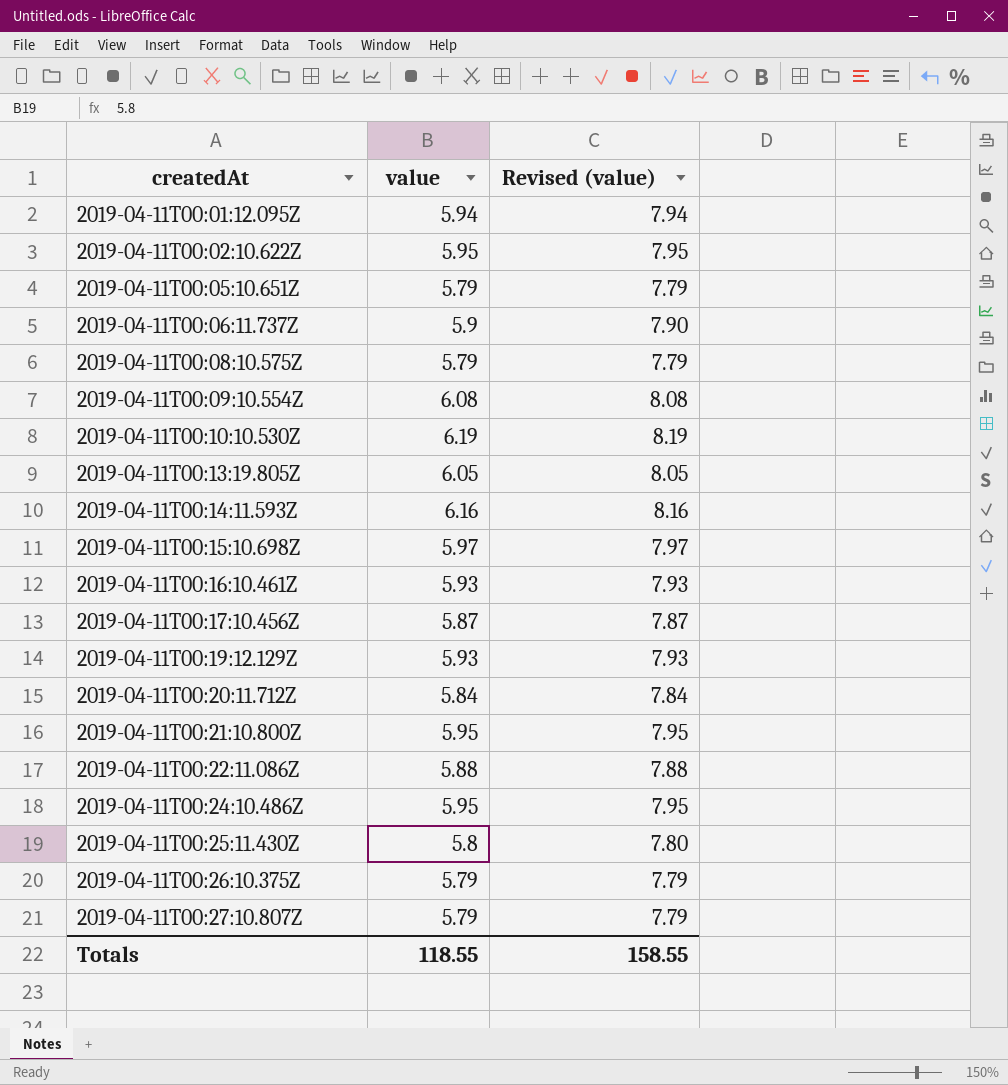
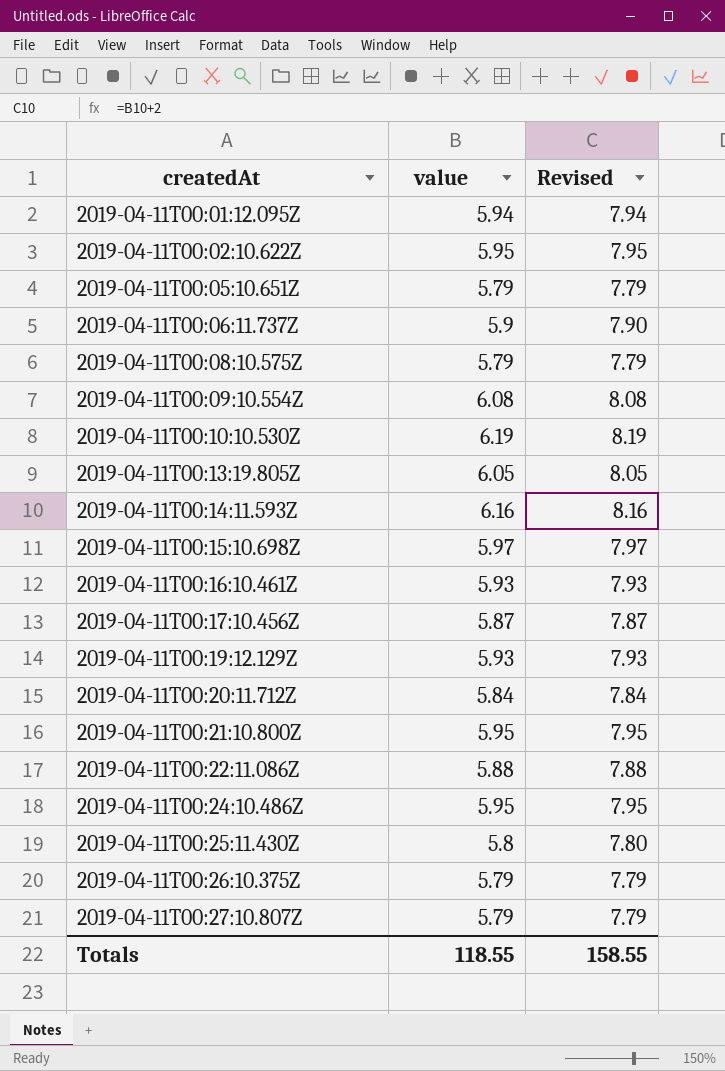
column name: Revised (value) -> Revised

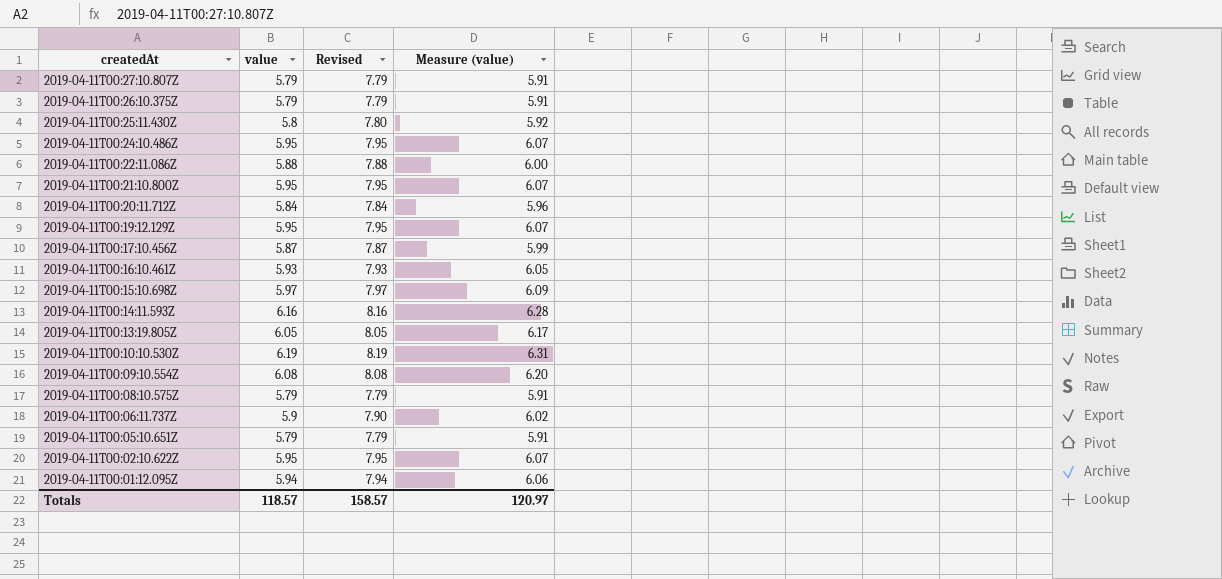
row order: createdAt ascending -> createdAt descending
column Measure (value) | formula: none -> [value] * 1.02
2019-04-11T00:19:12.129Z | value: 5.93 -> 5.95
2019-04-11T00:19:12.129Z | Revised: 7.93 -> 7.95
Totals | value: 118.55 -> 118.57
Totals | Revised: 158.55 -> 158.57

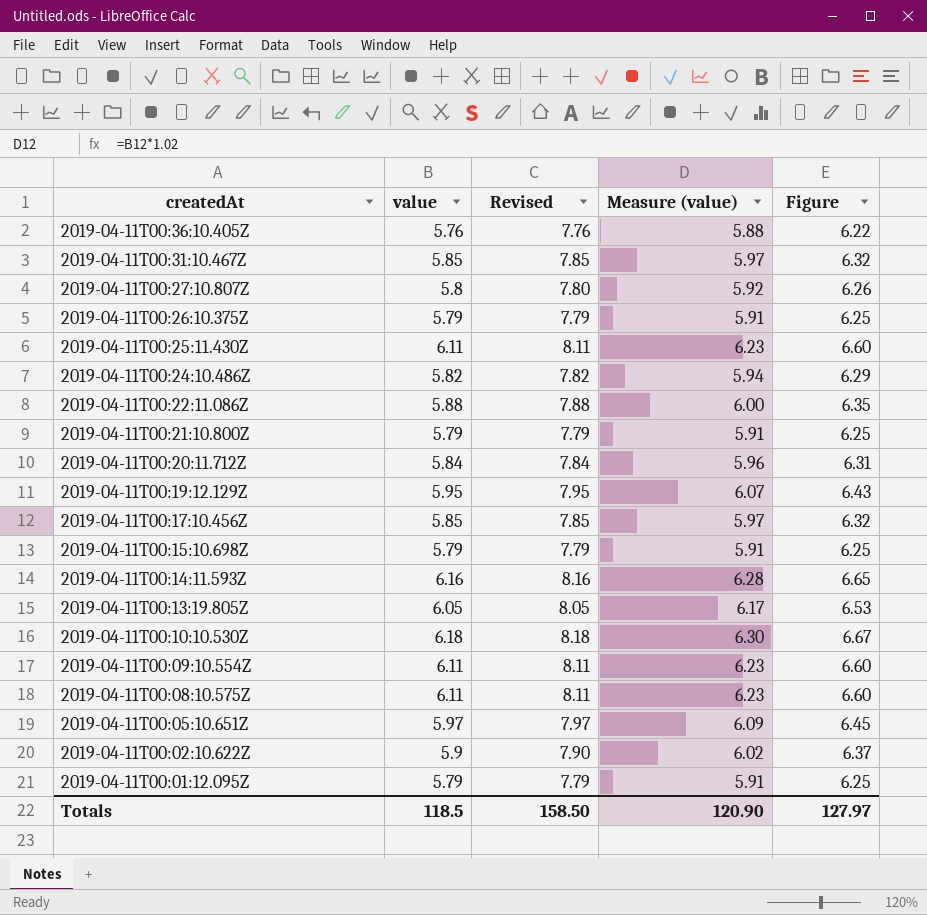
column Figure | formula: none -> [value] * 1.08
row 2019-04-11T00:16:10.461Z: 5.93 | 7.93 | 6.05 -> none
row 2019-04-11T00:06:11.737Z: 5.9 | 7.90 | 6.02 -> none
row 2019-04-11T00:36:10.405Z: none -> 5.76 | 7.76 | 5.88 | 6.22
row 2019-04-11T00:31:10.467Z: none -> 5.85 | 7.85 | 5.97 | 6.32
2019-04-11T00:27:10.807Z | value: 5.79 -> 5.8
2019-04-11T00:27:10.807Z | Revised: 7.79 -> 7.80
2019-04-11T00:27:10.807Z | Measure (value): 5.91 -> 5.92
2019-04-11T00:25:11.430Z | value: 5.8 -> 6.11
2019-04-11T00:25:11.430Z | Revised: 7.80 -> 8.11
2019-04-11T00:25:11.430Z | Measure (value): 5.92 -> 6.23
2019-04-11T00:24:10.486Z | value: 5.95 -> 5.82
2019-04-11T00:24:10.486Z | Revised: 7.95 -> 7.82
2019-04-11T00:24:10.486Z | Measure (value): 6.07 -> 5.94
2019-04-11T00:21:10.800Z | value: 5.95 -> 5.79
2019-04-11T00:21:10.800Z | Revised: 7.95 -> 7.79
2019-04-11T00:21:10.800Z | Measure (value): 6.07 -> 5.91
2019-04-11T00:17:10.456Z | value: 5.87 -> 5.85
2019-04-11T00:17:10.456Z | Revised: 7.87 -> 7.85
2019-04-11T00:17:10.456Z | Measure (value): 5.99 -> 5.97
2019-04-11T00:15:10.698Z | value: 5.97 -> 5.79
2019-04-11T00:15:10.698Z | Revised: 7.97 -> 7.79
2019-04-11T00:15:10.698Z | Measure (value): 6.09 -> 5.91
2019-04-11T00:10:10.530Z | value: 6.19 -> 6.18
2019-04-11T00:10:10.530Z | Revised: 8.19 -> 8.18
2019-04-11T00:10:10.530Z | Measure (value): 6.31 -> 6.30
2019-04-11T00:09:10.554Z | value: 6.08 -> 6.11
2019-04-11T00:09:10.554Z | Revised: 8.08 -> 8.11
2019-04-11T00:09:10.554Z | Measure (value): 6.20 -> 6.23
2019-04-11T00:08:10.575Z | value: 5.79 -> 6.11
2019-04-11T00:08:10.575Z | Revised: 7.79 -> 8.11
2019-04-11T00:08:10.575Z | Measure (value): 5.91 -> 6.23
2019-04-11T00:05:10.651Z | value: 5.79 -> 5.97
2019-04-11T00:05:10.651Z | Revised: 7.79 -> 7.97
2019-04-11T00:05:10.651Z | Measure (value): 5.91 -> 6.09
2019-04-11T00:02:10.622Z | value: 5.95 -> 5.9
2019-04-11T00:02:10.622Z | Revised: 7.95 -> 7.90
2019-04-11T00:02:10.622Z | Measure (value): 6.07 -> 6.02
2019-04-11T00:01:12.095Z | value: 5.94 -> 5.79
2019-04-11T00:01:12.095Z | Revised: 7.94 -> 7.79
2019-04-11T00:01:12.095Z | Measure (value): 6.06 -> 5.91
Totals | value: 118.57 -> 118.5
Totals | Revised: 158.57 -> 158.50
Totals | Measure (value): 120.97 -> 120.90

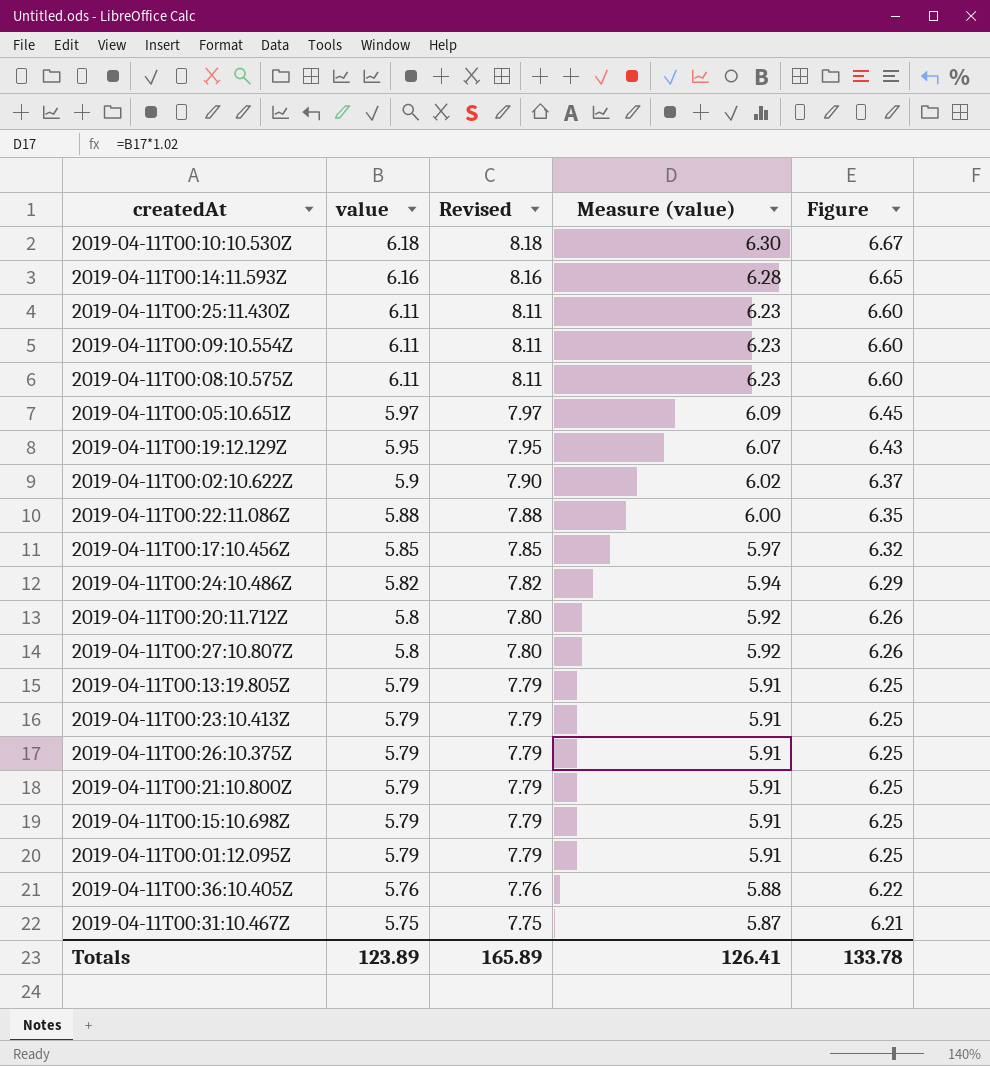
row order: createdAt descending -> value descending
2019-04-11T00:20:11.712Z | value: 5.84 -> 5.8
2019-04-11T00:20:11.712Z | Revised: 7.84 -> 7.80
2019-04-11T00:20:11.712Z | Measure (value): 5.96 -> 5.92
2019-04-11T00:20:11.712Z | Figure: 6.31 -> 6.26
2019-04-11T00:13:19.805Z | value: 6.05 -> 5.79
2019-04-11T00:13:19.805Z | Revised: 8.05 -> 7.79
2019-04-11T00:13:19.805Z | Measure (value): 6.17 -> 5.91
2019-04-11T00:13:19.805Z | Figure: 6.53 -> 6.25
row 2019-04-11T00:23:10.413Z: none -> 5.79 | 7.79 | 5.91 | 6.25
2019-04-11T00:31:10.467Z | value: 5.85 -> 5.75
2019-04-11T00:31:10.467Z | Revised: 7.85 -> 7.75
2019-04-11T00:31:10.467Z | Measure (value): 5.97 -> 5.87
2019-04-11T00:31:10.467Z | Figure: 6.32 -> 6.21
Totals | value: 118.5 -> 123.89
Totals | Revised: 158.50 -> 165.89
Totals | Measure (value): 120.90 -> 126.41
Totals | Figure: 127.97 -> 133.78

